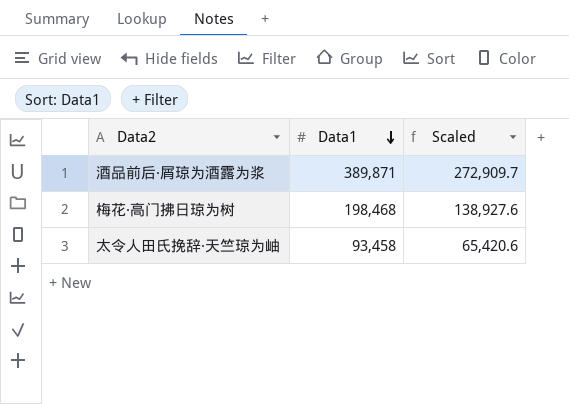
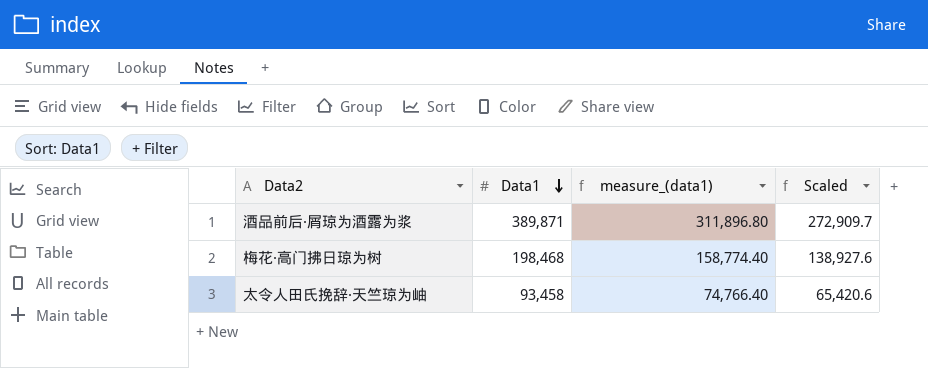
column measure_(data1) | formula: none -> [Data1] * 0.8

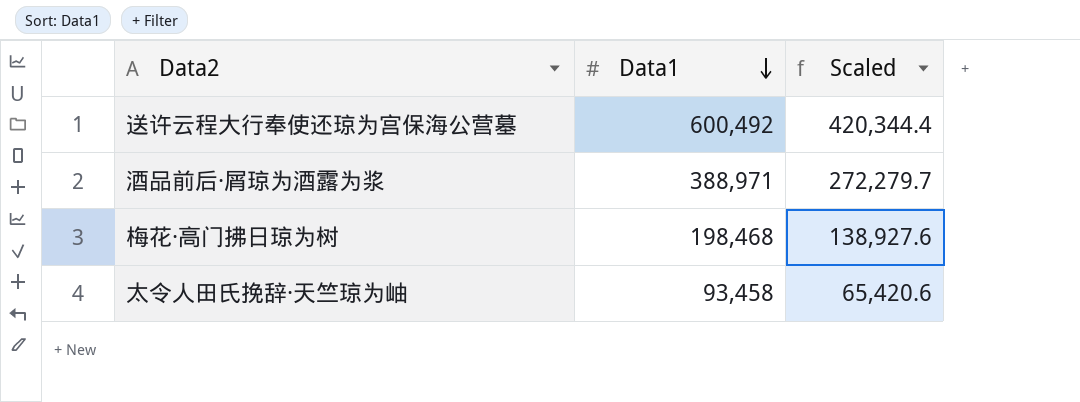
column measure_(data1) | formula: [Data1] * 0.8 -> none
row 送许云程大行奉使还琼为宫保海公营墓: none -> 600,492 | 420,344.4
酒品前后·屑琼为酒露为浆 | Data1: 389,871 -> 388,971
酒品前后·屑琼为酒露为浆 | Scaled: 272,909.7 -> 272,279.7

